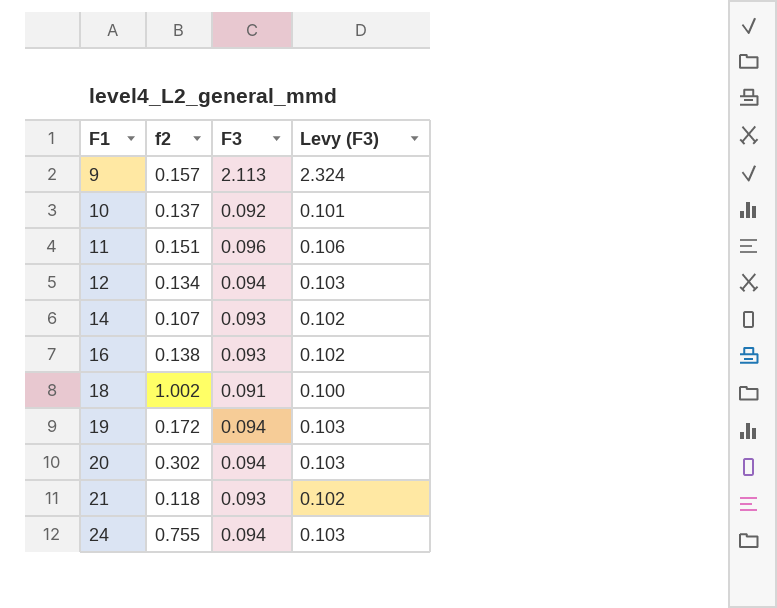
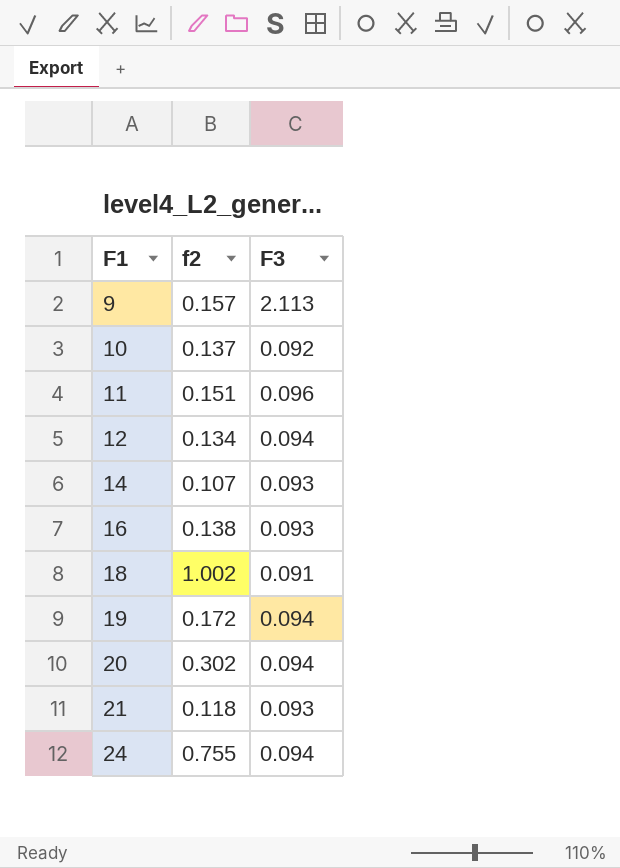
column Levy (F3) | formula: [F3] * 1.1 -> none

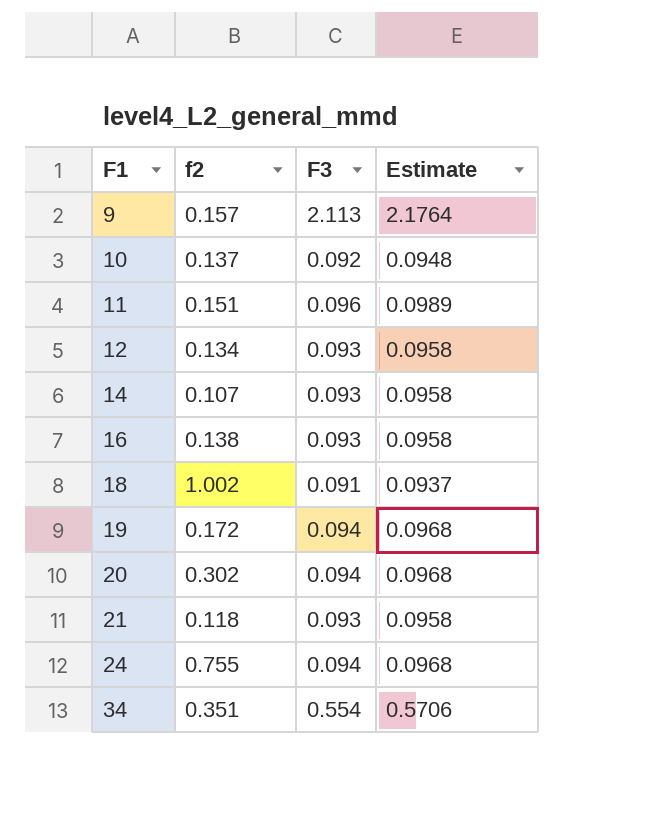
column Estimate | formula: none -> [F3] * 1.03
12 | F3: 0.094 -> 0.093
row 34: none -> 0.351 | 0.554 | 0.5706

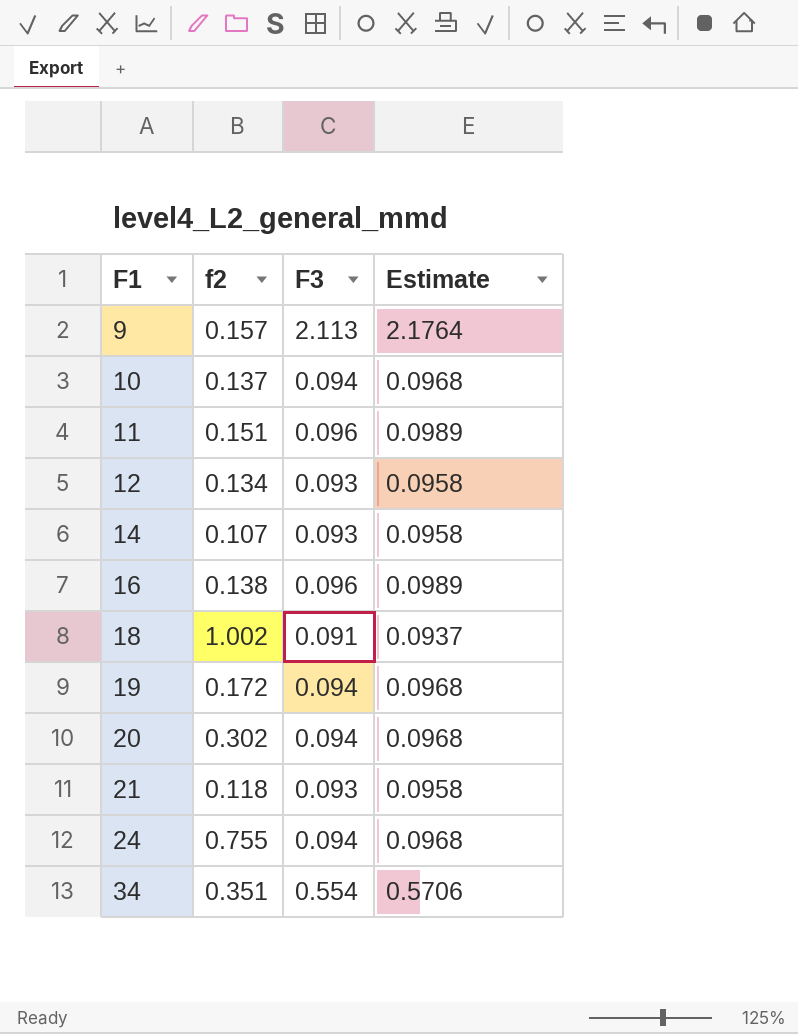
10 | F3: 0.092 -> 0.094
10 | Estimate: 0.0948 -> 0.0968
16 | F3: 0.093 -> 0.096
16 | Estimate: 0.0958 -> 0.0989

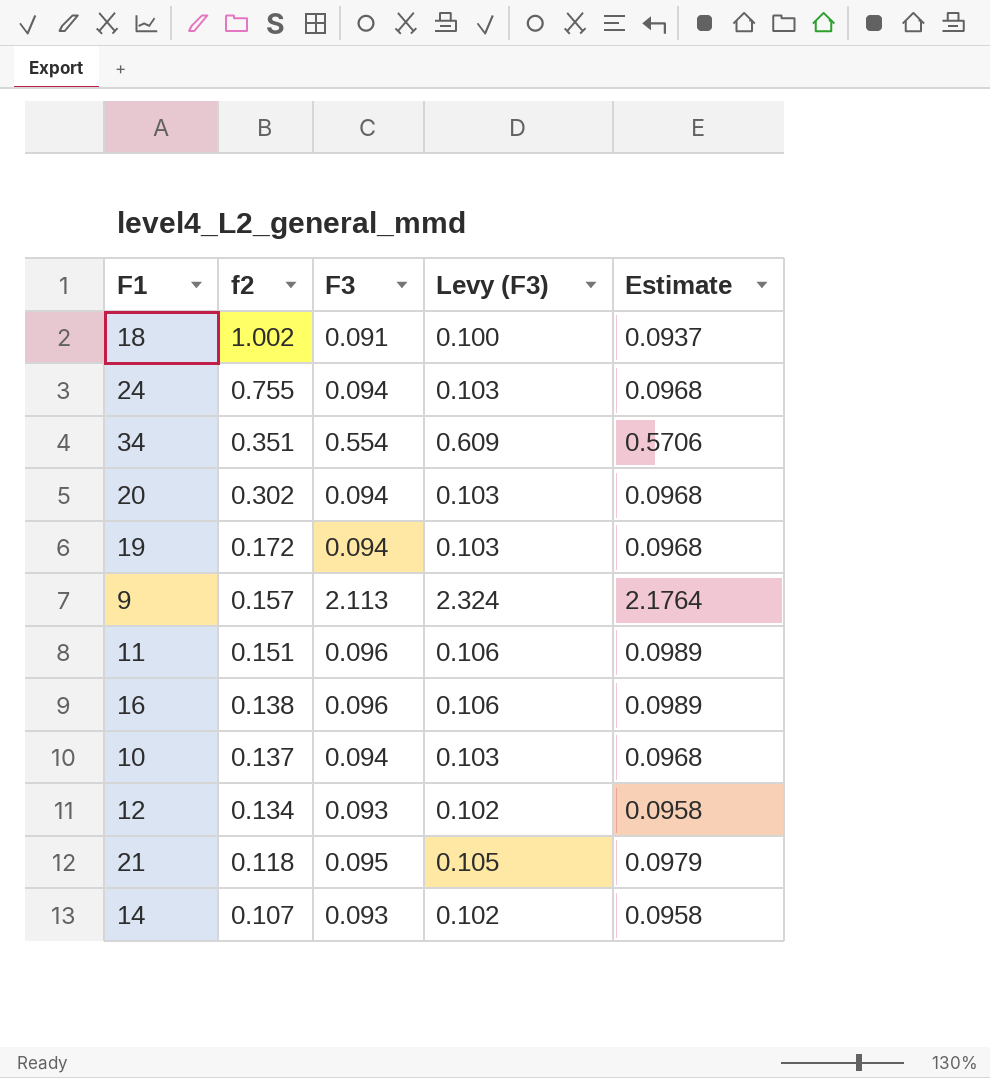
row order: F1 ascending -> f2 descending
column Levy (F3) | formula: none -> [F3] * 1.1
21 | F3: 0.093 -> 0.095
21 | Estimate: 0.0958 -> 0.0979

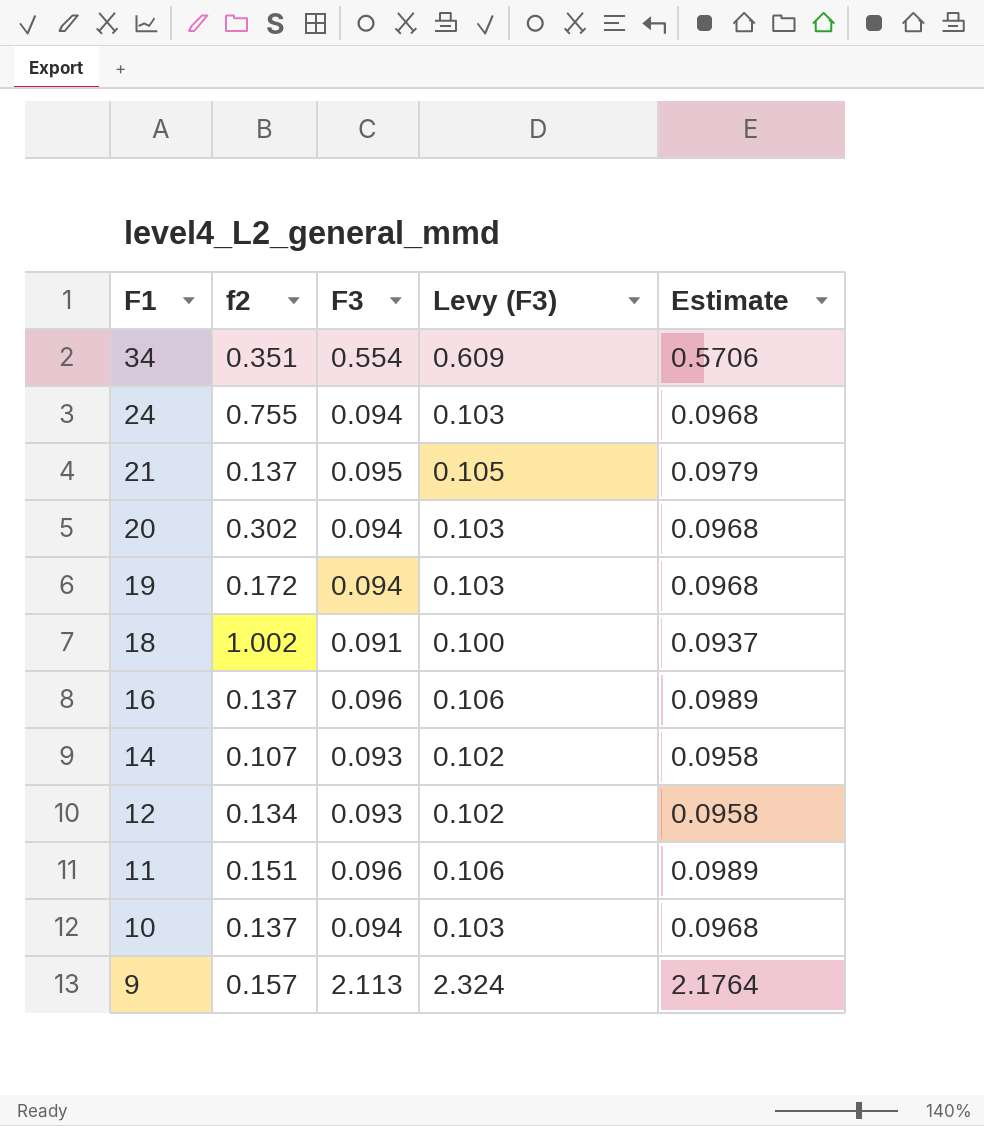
row order: f2 descending -> F1 descending
21 | f2: 0.118 -> 0.137
16 | f2: 0.138 -> 0.137

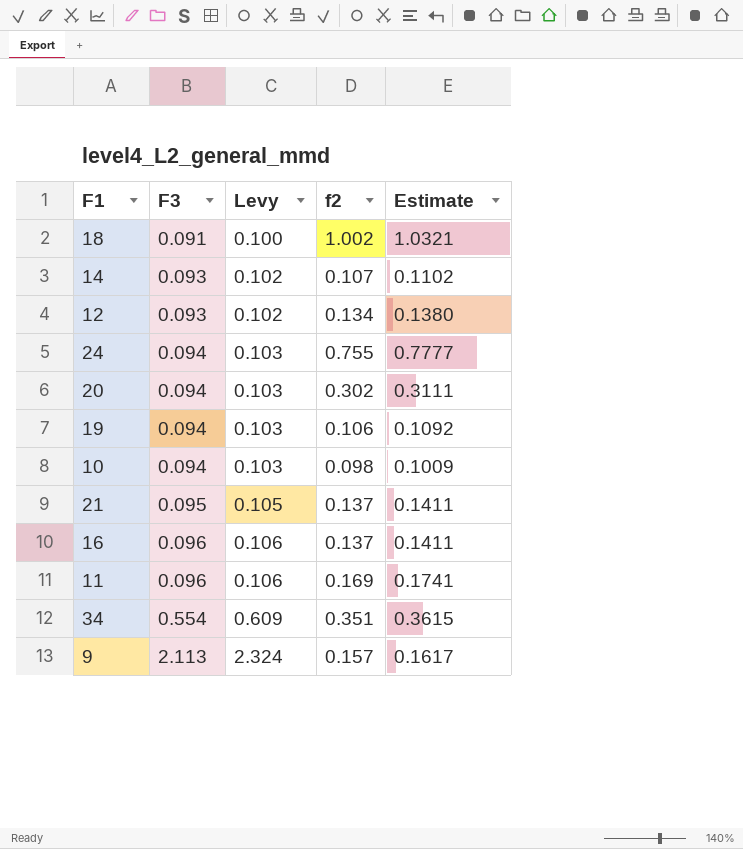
row order: F1 descending -> F3 ascending
column name: Levy (F3) -> Levy
column f2 | position: 2 -> 4
column Estimate | formula: [F3] * 1.03 -> [f2] * 1.03
19 | f2: 0.172 -> 0.106
10 | f2: 0.137 -> 0.098
11 | f2: 0.151 -> 0.169

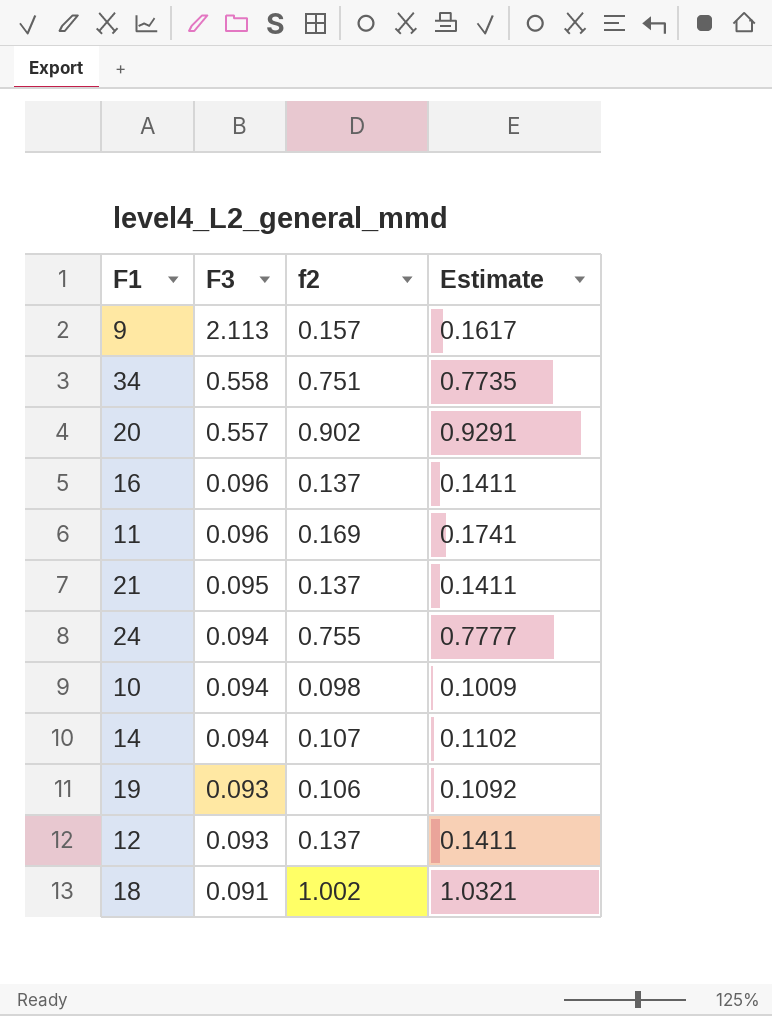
row order: F3 ascending -> F3 descending
column Levy | formula: [F3] * 1.1 -> none
34 | F3: 0.554 -> 0.558
34 | f2: 0.351 -> 0.751
34 | Estimate: 0.3615 -> 0.7735
20 | F3: 0.094 -> 0.557
20 | f2: 0.302 -> 0.902
20 | Estimate: 0.3111 -> 0.9291
14 | F3: 0.093 -> 0.094
19 | F3: 0.094 -> 0.093
12 | f2: 0.134 -> 0.137
12 | Estimate: 0.1380 -> 0.1411

